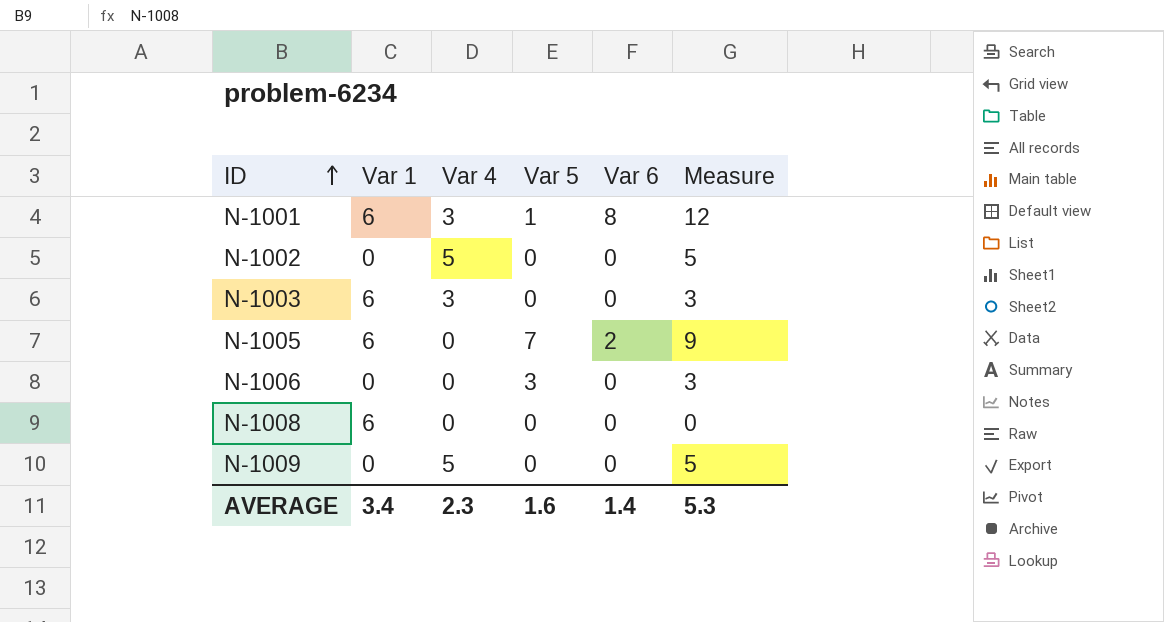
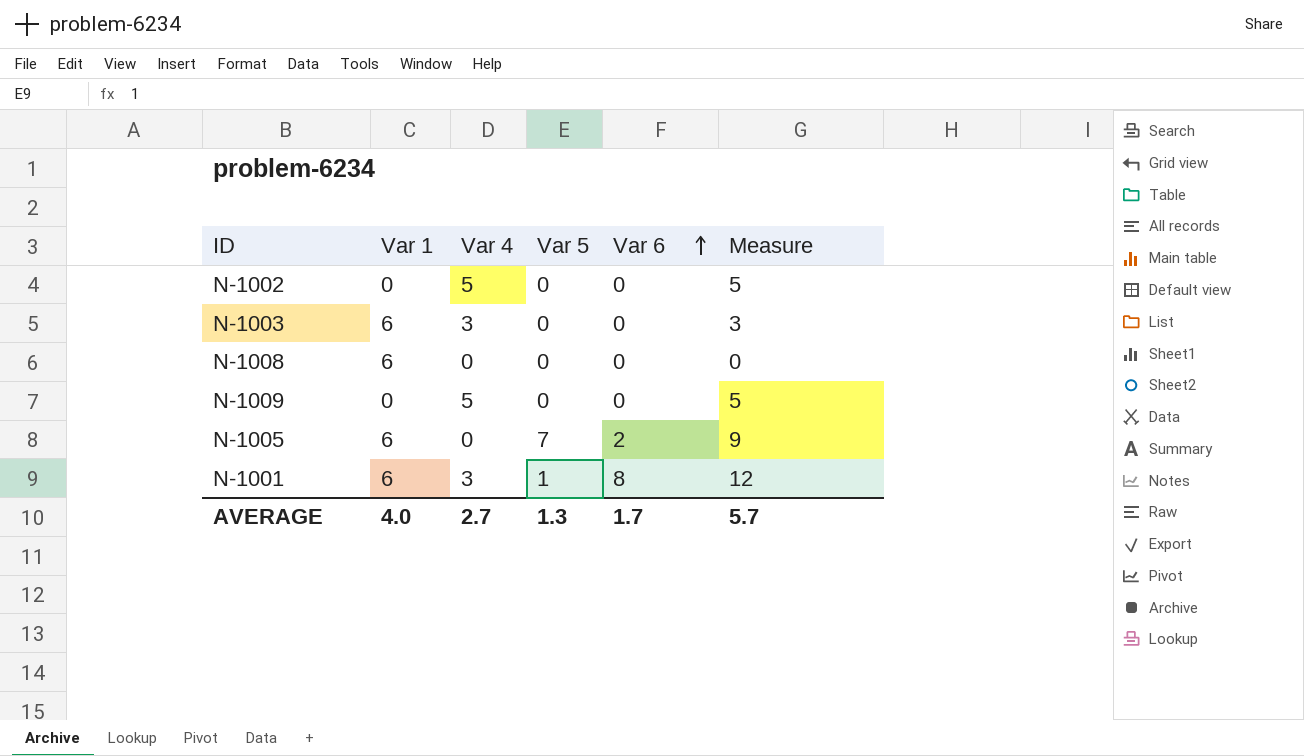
row order: ID ascending -> Var 6 ascending
row N-1006: 0 | 0 | 3 | 0 | 3 -> none
AVERAGE | Var 1: 3.4 -> 4.0
AVERAGE | Var 4: 2.3 -> 2.7
AVERAGE | Var 5: 1.6 -> 1.3
AVERAGE | Var 6: 1.4 -> 1.7
AVERAGE | Measure: 5.3 -> 5.7

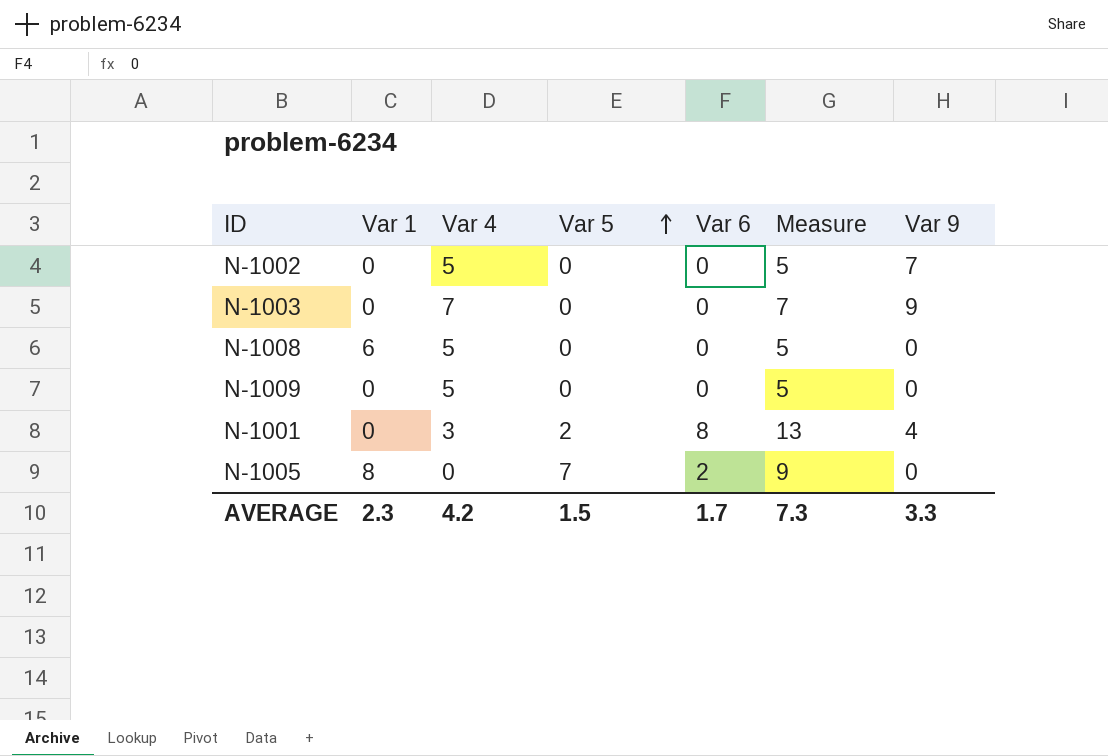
row order: Var 6 ascending -> Var 5 ascending
column Var 9 | position: none -> 7
N-1003 | Var 1: 6 -> 0
N-1003 | Var 4: 3 -> 7
N-1003 | Measure: 3 -> 7
N-1008 | Var 4: 0 -> 5
N-1008 | Measure: 0 -> 5
N-1001 | Var 1: 6 -> 0
N-1001 | Var 5: 1 -> 2
N-1001 | Measure: 12 -> 13
N-1005 | Var 1: 6 -> 8
AVERAGE | Var 1: 4.0 -> 2.3
AVERAGE | Var 4: 2.7 -> 4.2
AVERAGE | Var 5: 1.3 -> 1.5
AVERAGE | Measure: 5.7 -> 7.3

